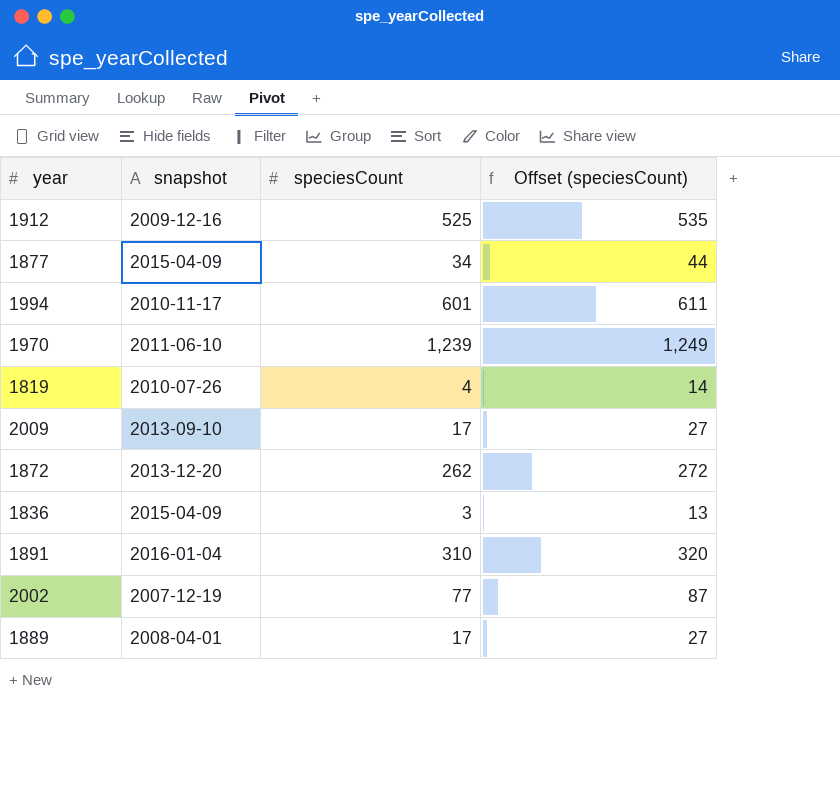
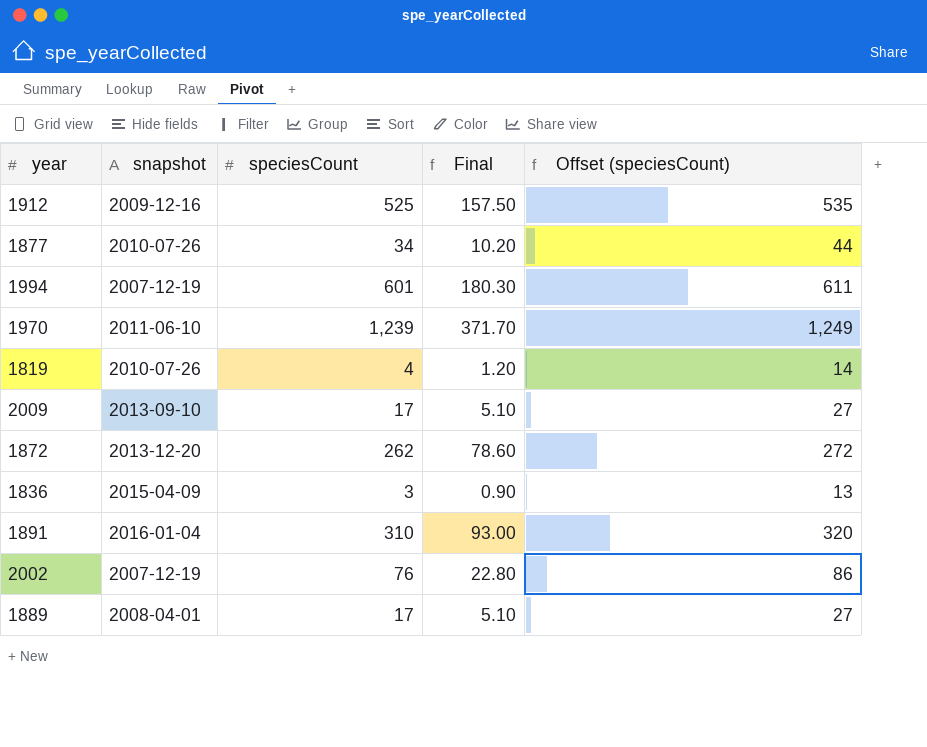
column Final | formula: none -> [speciesCount] * 0.3
1877 | snapshot: 2015-04-09 -> 2010-07-26
1994 | snapshot: 2010-11-17 -> 2007-12-19
2002 | speciesCount: 77 -> 76
2002 | Offset (speciesCount): 87 -> 86

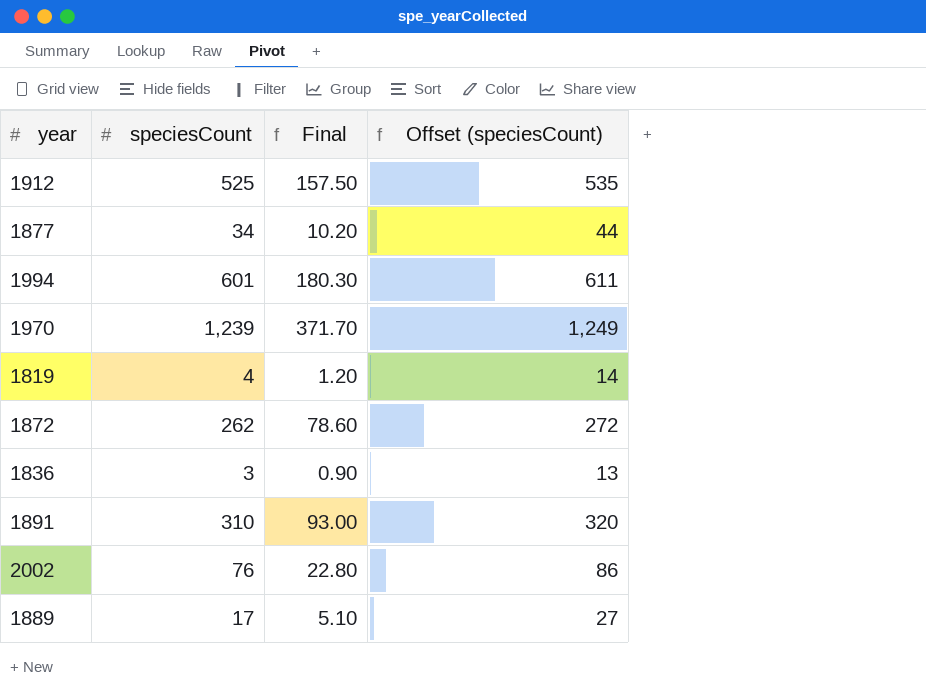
column snapshot | position: 2 -> none
row 2009: 2013-09-10 | 17 | 5.10 | 27 -> none

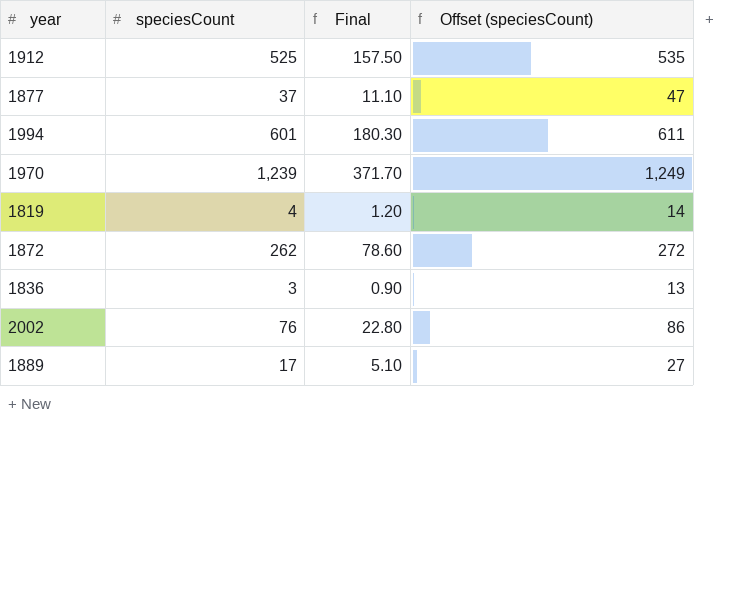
row 1891: 310 | 93.00 | 320 -> none
1877 | speciesCount: 34 -> 37
1877 | Final: 10.20 -> 11.10
1877 | Offset (speciesCount): 44 -> 47

